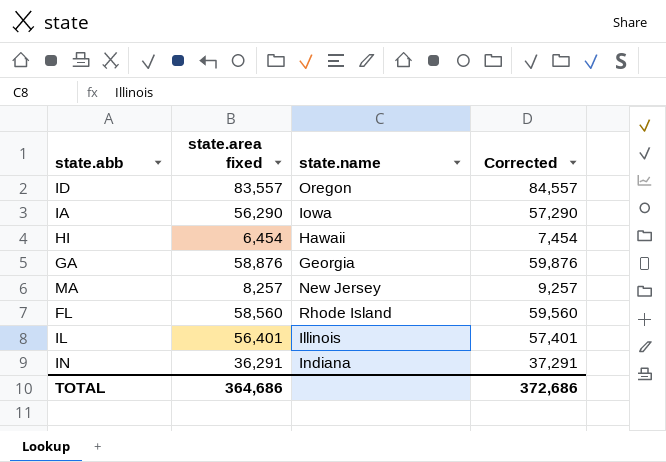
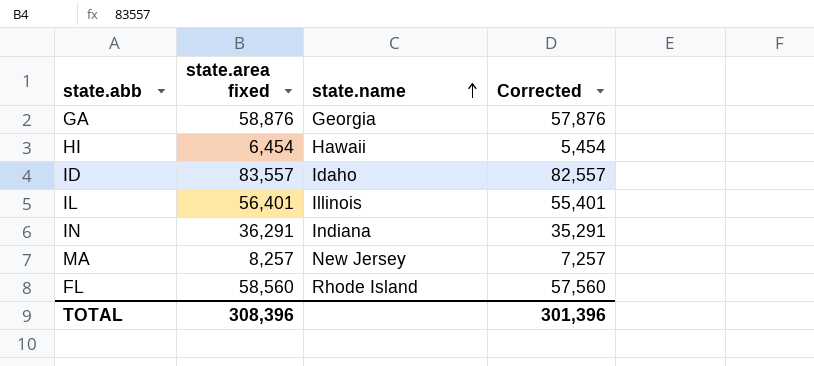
row order: none -> state.name ascending
column Corrected | formula: [state.area fixed] + 1000 -> [state.area fixed] - 1000
row IA: 56,290 | Iowa | 57,290 -> none
ID | state.name: Oregon -> Idaho
TOTAL | state.area fixed: 364,686 -> 308,396
TOTAL | Corrected: 372,686 -> 301,396

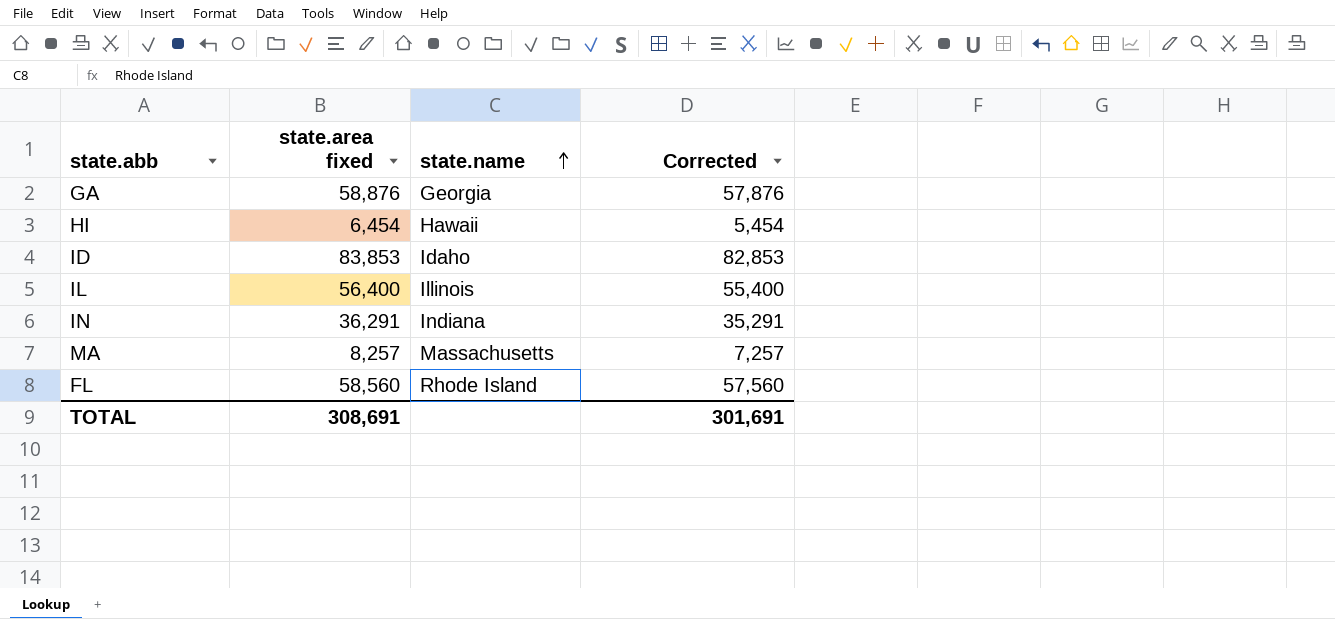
ID | state.area fixed: 83,557 -> 83,853
ID | Corrected: 82,557 -> 82,853
IL | state.area fixed: 56,401 -> 56,400
IL | Corrected: 55,401 -> 55,400
MA | state.name: New Jersey -> Massachusetts
TOTAL | state.area fixed: 308,396 -> 308,691
TOTAL | Corrected: 301,396 -> 301,691

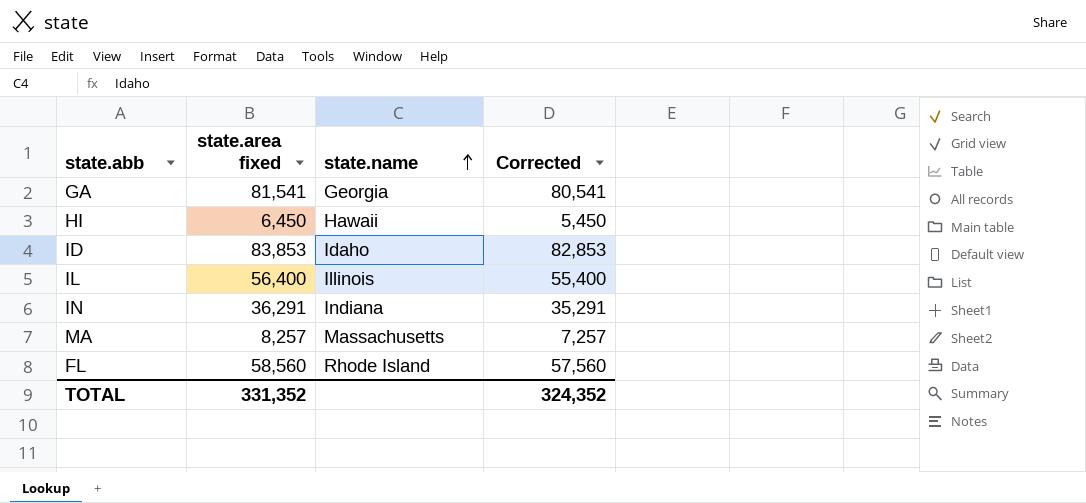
GA | state.area fixed: 58,876 -> 81,541
GA | Corrected: 57,876 -> 80,541
HI | state.area fixed: 6,454 -> 6,450
HI | Corrected: 5,454 -> 5,450
TOTAL | state.area fixed: 308,691 -> 331,352
TOTAL | Corrected: 301,691 -> 324,352

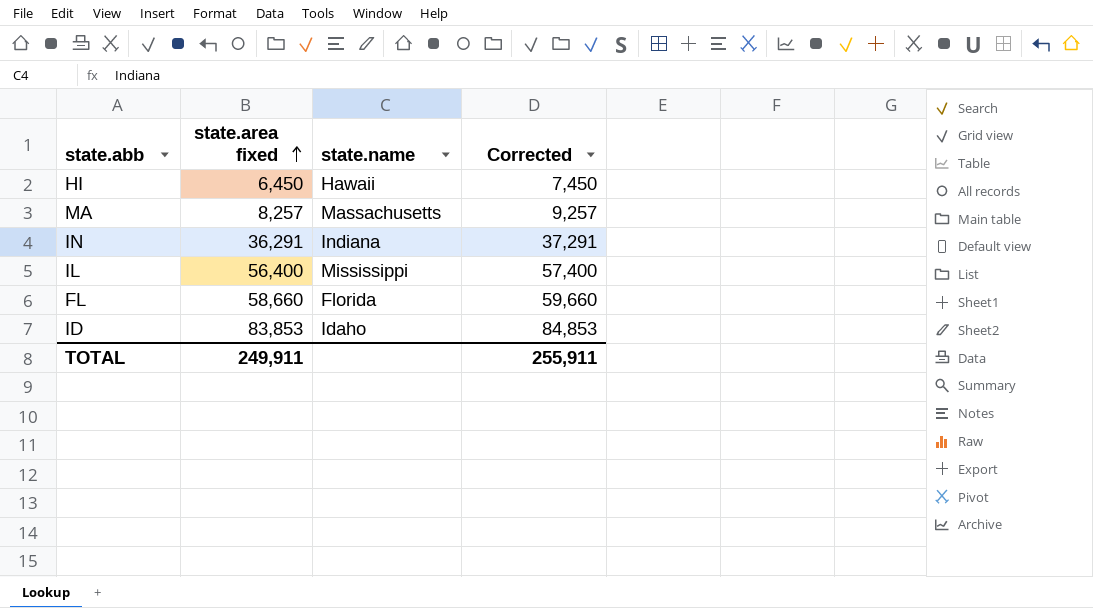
row order: state.name ascending -> state.area fixed ascending
column Corrected | formula: [state.area fixed] - 1000 -> [state.area fixed] + 1000
row GA: 81,541 | Georgia | 80,541 -> none
IL | state.name: Illinois -> Mississippi
FL | state.area fixed: 58,560 -> 58,660
FL | state.name: Rhode Island -> Florida
TOTAL | state.area fixed: 331,352 -> 249,911
TOTAL | Corrected: 324,352 -> 255,911

